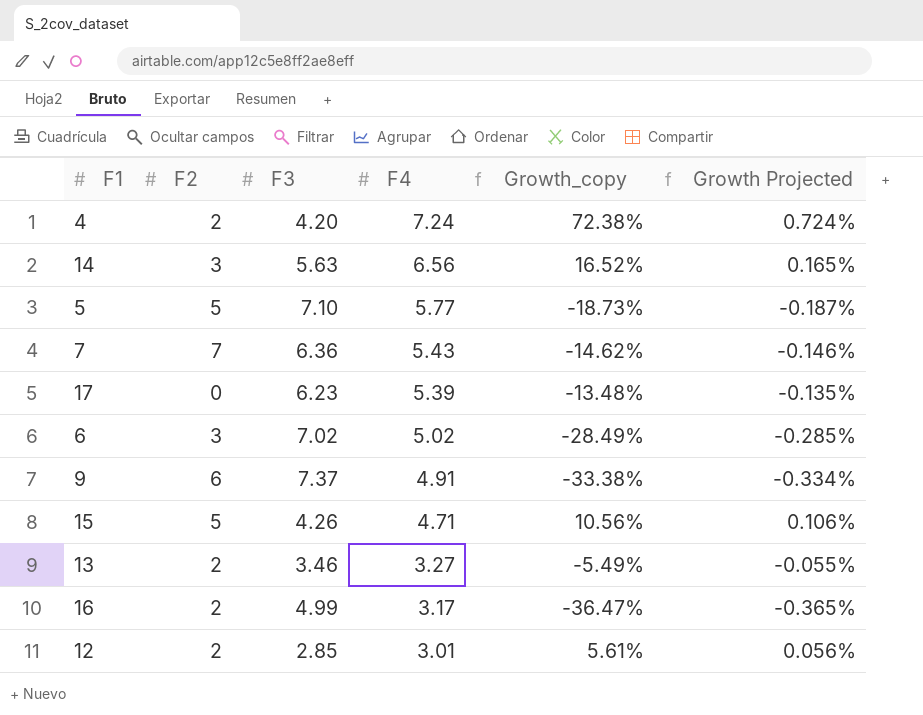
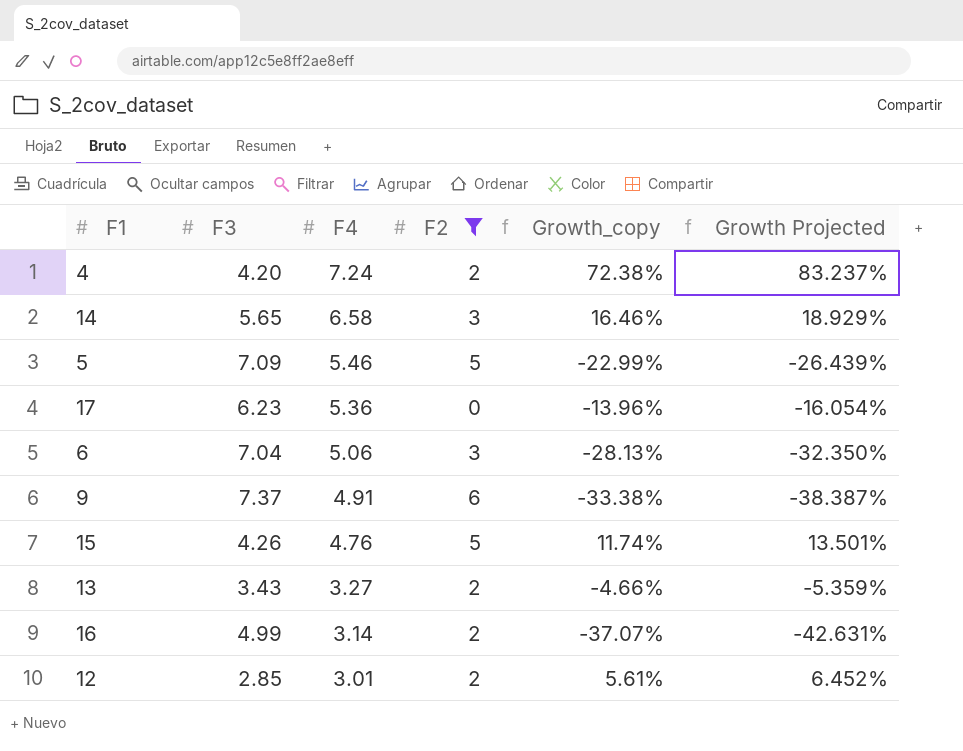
filter: none -> F2 != 7
column F2 | position: 2 -> 4
column Growth Projected | formula: [Growth_copy] * 0.01 -> [Growth_copy] * 1.15
14 | F3: 5.63 -> 5.65
14 | F4: 6.56 -> 6.58
14 | Growth_copy: 16.52% -> 16.46%
5 | F3: 7.10 -> 7.09
5 | F4: 5.77 -> 5.46
5 | Growth_copy: -18.73% -> -22.99%
17 | F4: 5.39 -> 5.36
17 | Growth_copy: -13.48% -> -13.96%
6 | F3: 7.02 -> 7.04
6 | F4: 5.02 -> 5.06
6 | Growth_copy: -28.49% -> -28.13%
15 | F4: 4.71 -> 4.76
15 | Growth_copy: 10.56% -> 11.74%
13 | F3: 3.46 -> 3.43
13 | Growth_copy: -5.49% -> -4.66%
16 | F4: 3.17 -> 3.14
16 | Growth_copy: -36.47% -> -37.07%

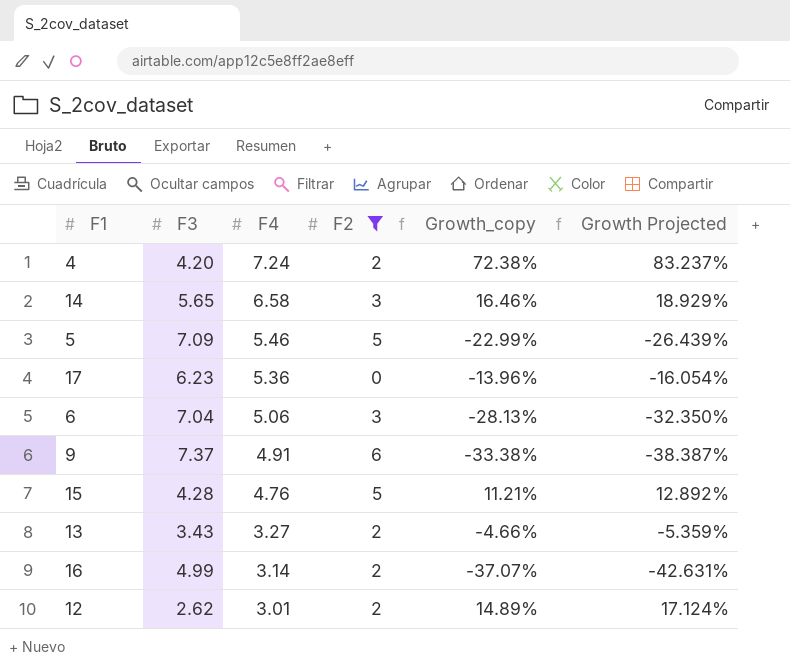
15 | F3: 4.26 -> 4.28
15 | Growth_copy: 11.74% -> 11.21%
15 | Growth Projected: 13.501% -> 12.892%
12 | F3: 2.85 -> 2.62
12 | Growth_copy: 5.61% -> 14.89%
12 | Growth Projected: 6.452% -> 17.124%

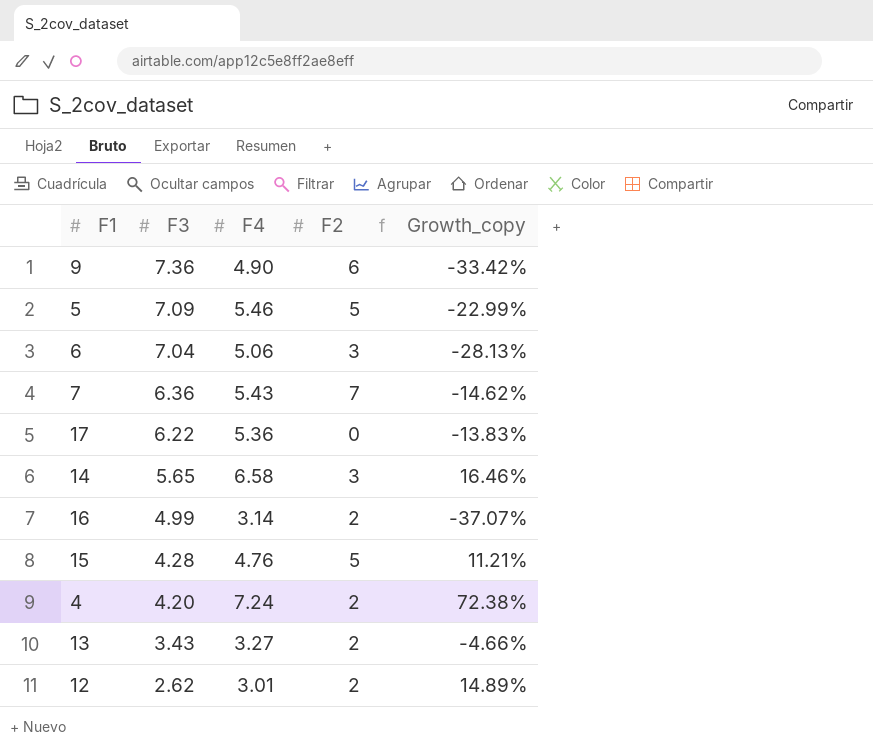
filter: F2 != 7 -> none
row order: F4 descending -> F3 descending
column Growth Projected | formula: [Growth_copy] * 1.15 -> none
9 | F3: 7.37 -> 7.36
9 | F4: 4.91 -> 4.90
9 | Growth_copy: -33.38% -> -33.42%
17 | F3: 6.23 -> 6.22
17 | Growth_copy: -13.96% -> -13.83%

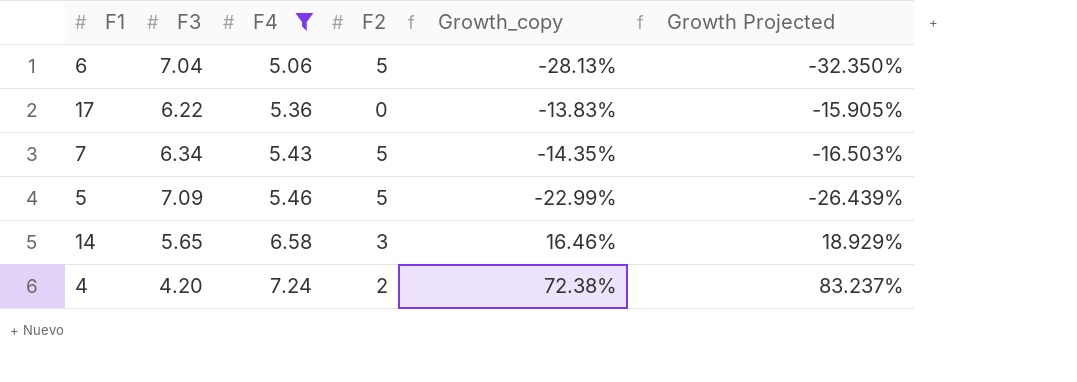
filter: none -> F4 >= 5.06
row order: F3 descending -> F4 ascending
column Growth Projected | formula: none -> [Growth_copy] * 1.15
6 | F2: 3 -> 5
7 | F3: 6.36 -> 6.34
7 | F2: 7 -> 5
7 | Growth_copy: -14.62% -> -14.35%

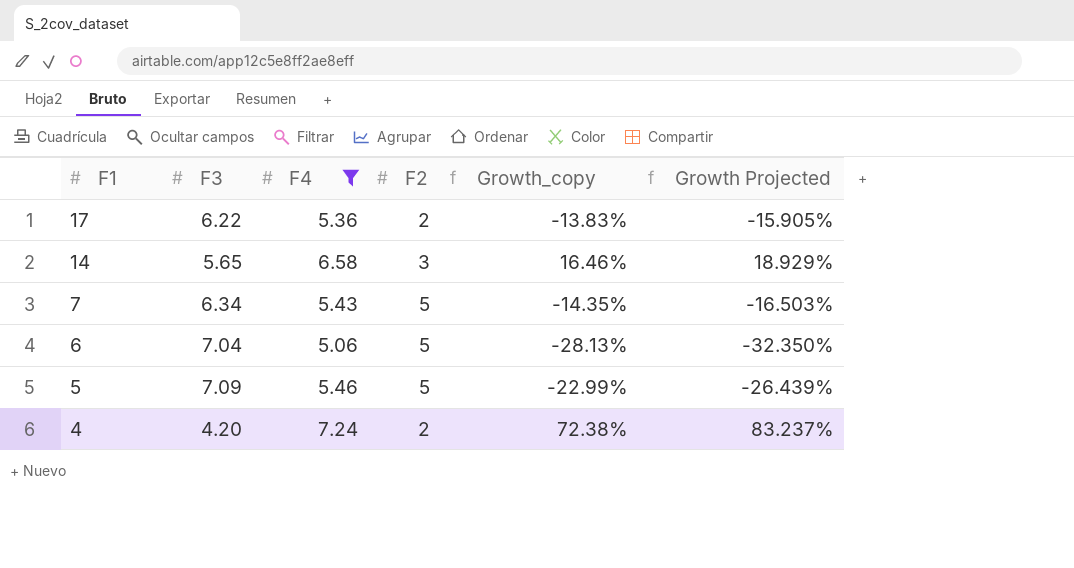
row order: F4 ascending -> F1 descending
17 | F2: 0 -> 2

